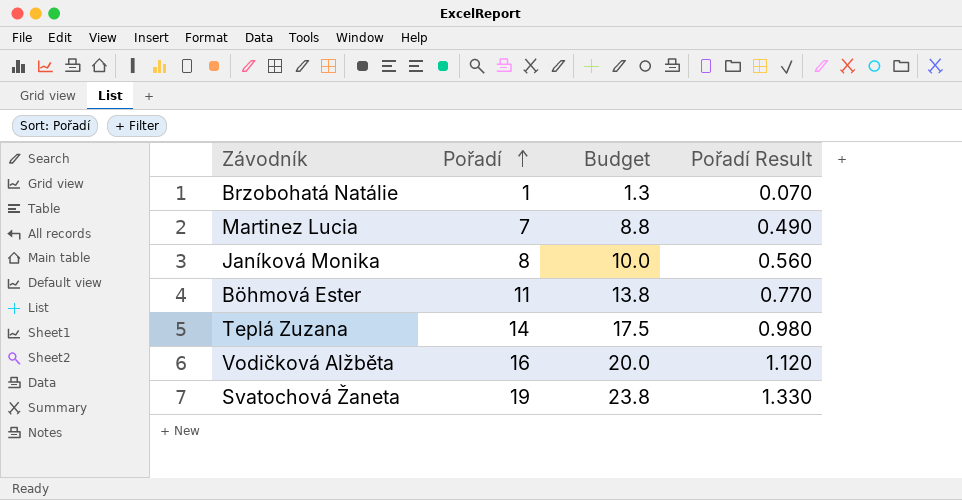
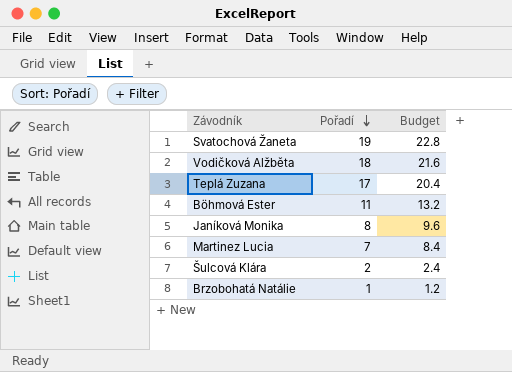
row order: Pořadí ascending -> Pořadí descending
column Pořadí Result | formula: [Pořadí] * 0.07 -> none
column Budget | formula: [Pořadí] * 1.25 -> [Pořadí] * 1.2
Vodičková Alžběta | Pořadí: 16 -> 18
Teplá Zuzana | Pořadí: 14 -> 17
row Šulcová Klára: none -> 2 | 2.4

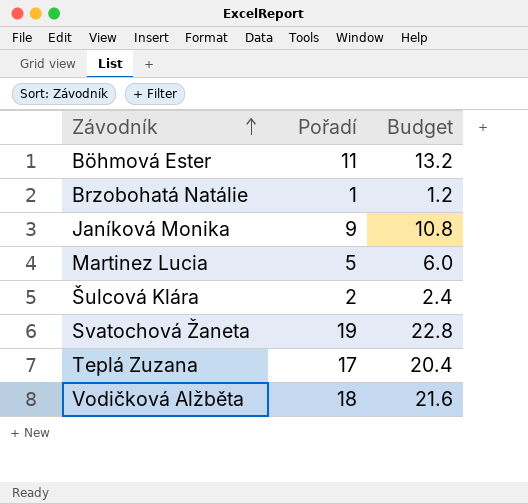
row order: Pořadí descending -> Závodník ascending
Janíková Monika | Pořadí: 8 -> 9
Janíková Monika | Budget: 9.6 -> 10.8
Martinez Lucia | Pořadí: 7 -> 5
Martinez Lucia | Budget: 8.4 -> 6.0

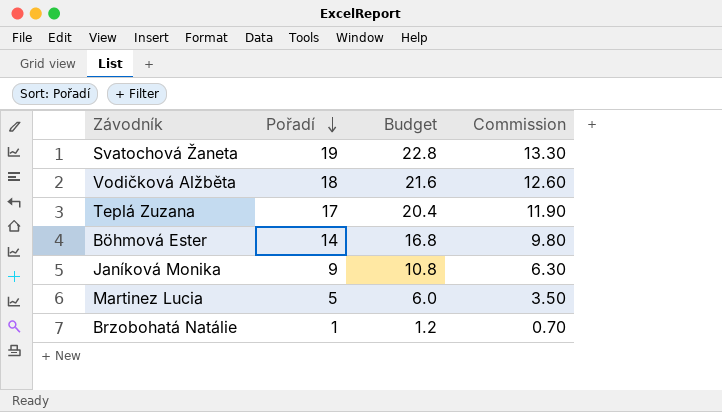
row order: Závodník ascending -> Pořadí descending
column Commission | formula: none -> [Pořadí] * 0.7
row Šulcová Klára: 2 | 2.4 -> none
Böhmová Ester | Pořadí: 11 -> 14
Böhmová Ester | Budget: 13.2 -> 16.8

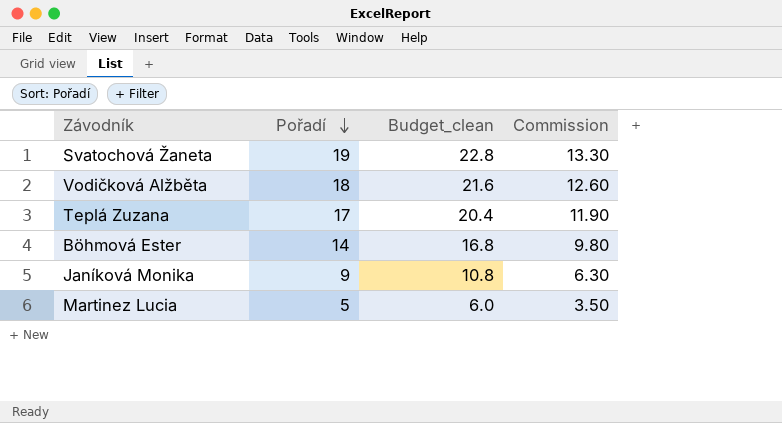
column name: Budget -> Budget_clean
row Brzobohatá Natálie: 1 | 1.2 | 0.70 -> none

